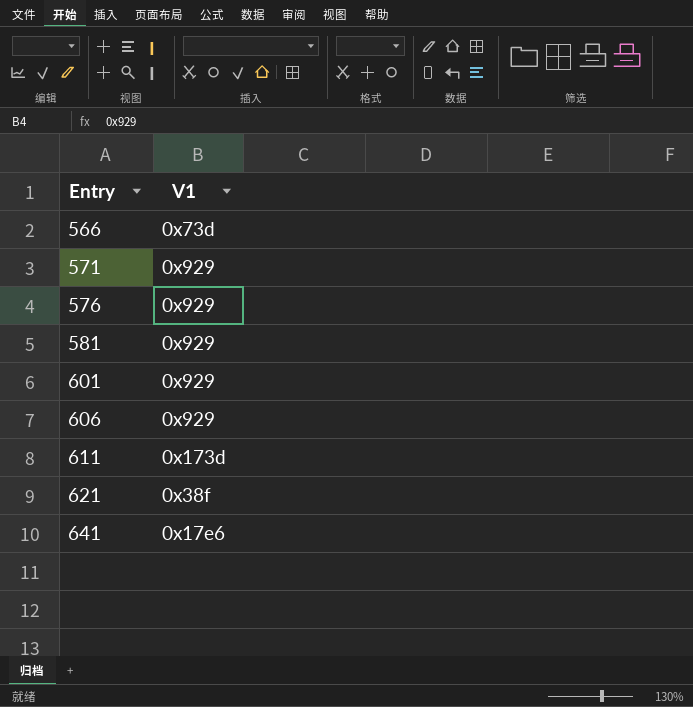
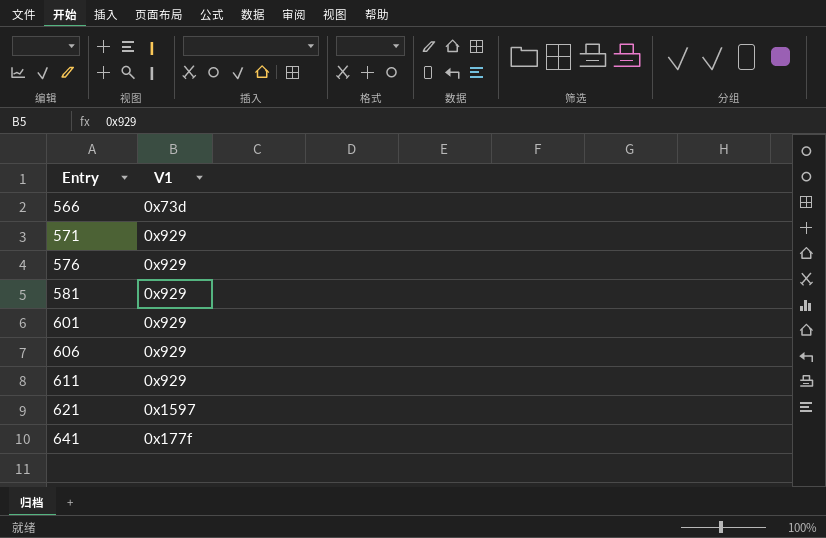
611 | V1: 0x173d -> 0x929
621 | V1: 0x38f -> 0x1597
641 | V1: 0x17e6 -> 0x177f

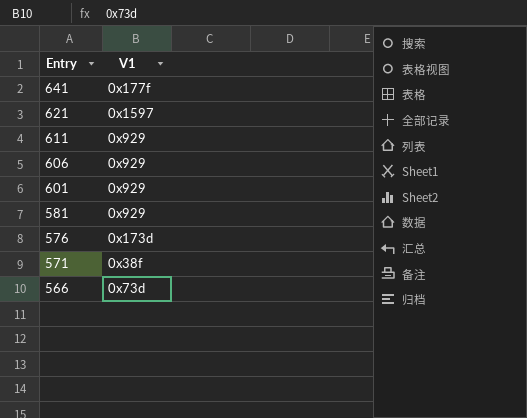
row order: Entry ascending -> Entry descending
576 | V1: 0x929 -> 0x173d
571 | V1: 0x929 -> 0x38f

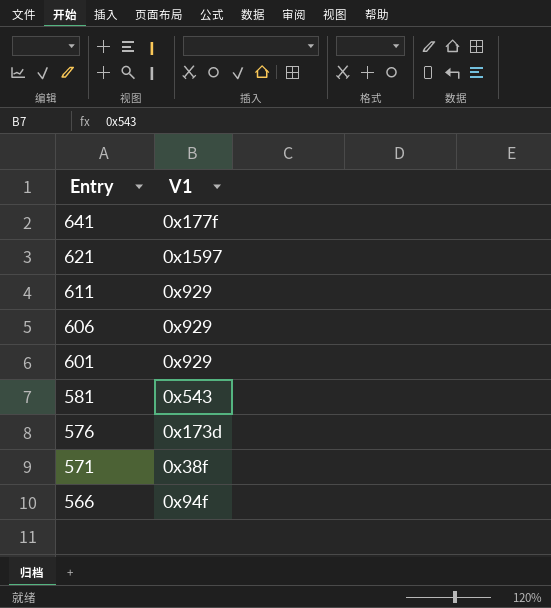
581 | V1: 0x929 -> 0x543
566 | V1: 0x73d -> 0x94f

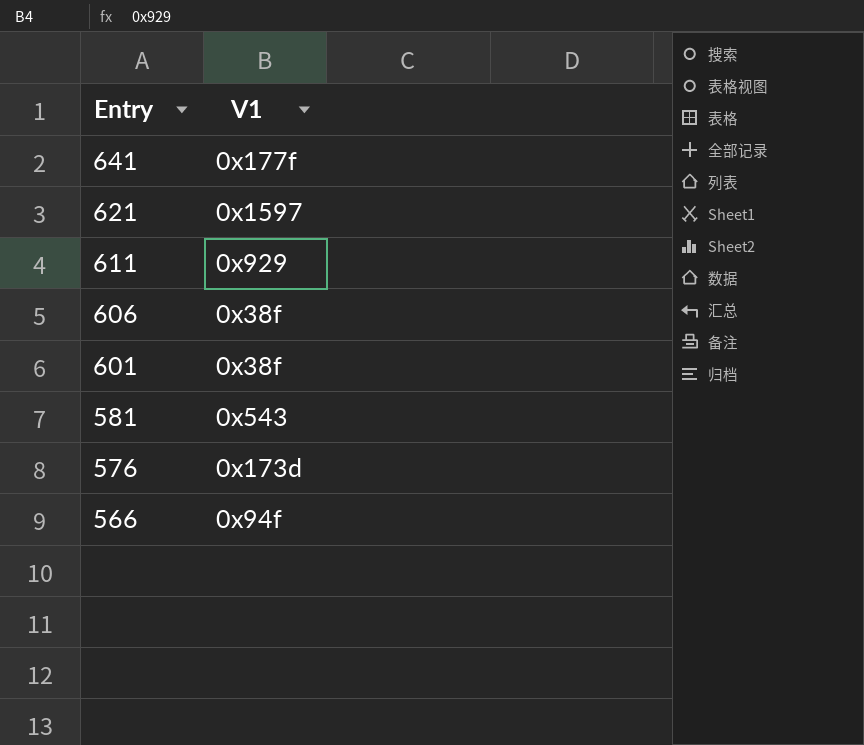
row 571: 0x38f -> none
606 | V1: 0x929 -> 0x38f
601 | V1: 0x929 -> 0x38f

